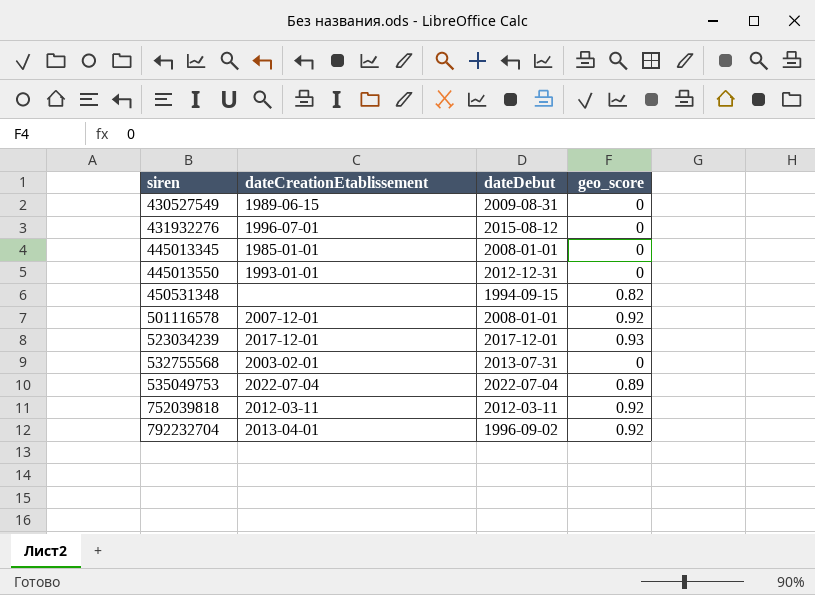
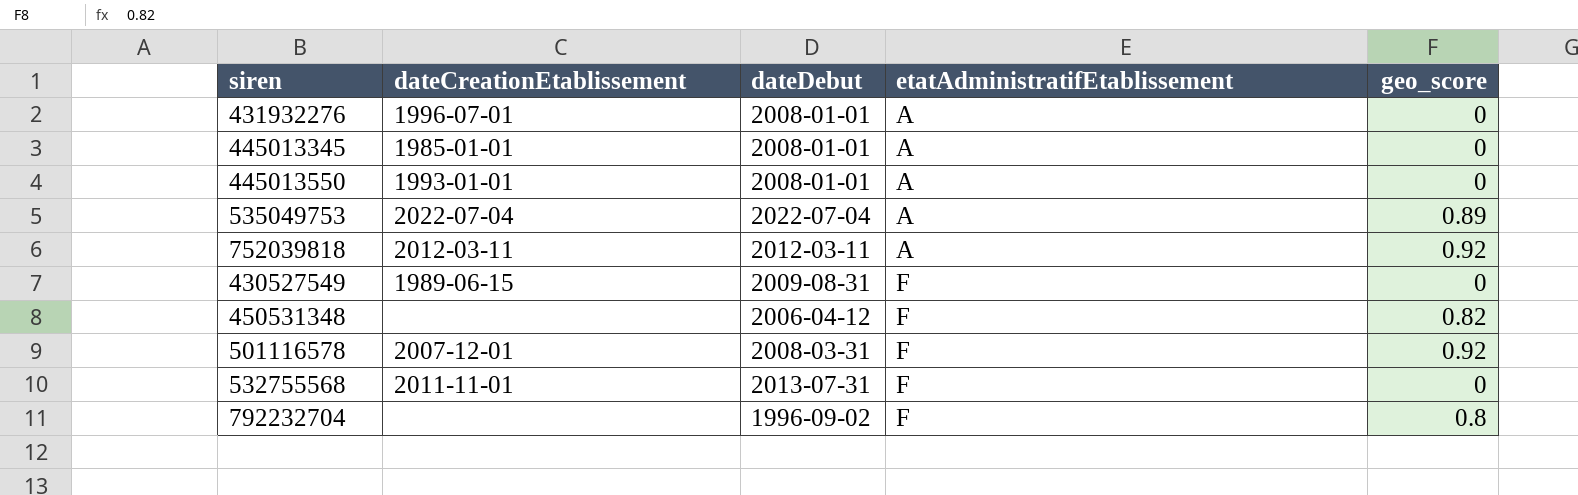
row order: siren ascending -> etatAdministratifEtablissement ascending
column etatAdministratifEtablissement | position: none -> 4
row 523034239: 2017-12-01 | 2017-12-01 | 0.93 -> none
431932276 | dateDebut: 2015-08-12 -> 2008-01-01
445013550 | dateDebut: 2012-12-31 -> 2008-01-01
450531348 | dateDebut: 1994-09-15 -> 2006-04-12
501116578 | dateDebut: 2008-01-01 -> 2008-03-31
532755568 | dateCreationEtablissement: 2003-02-01 -> 2011-11-01
792232704 | dateCreationEtablissement: 2013-04-01 -> none
792232704 | geo_score: 0.92 -> 0.8

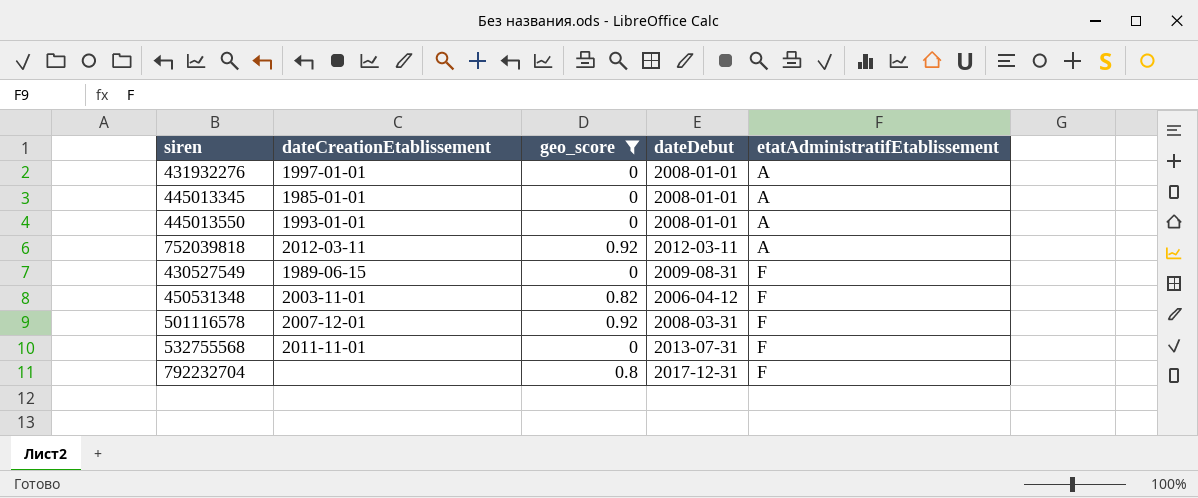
filter: none -> geo_score != 0.89
column geo_score | position: 5 -> 3
431932276 | dateCreationEtablissement: 1996-07-01 -> 1997-01-01
450531348 | dateCreationEtablissement: none -> 2003-11-01
792232704 | dateDebut: 1996-09-02 -> 2017-12-31

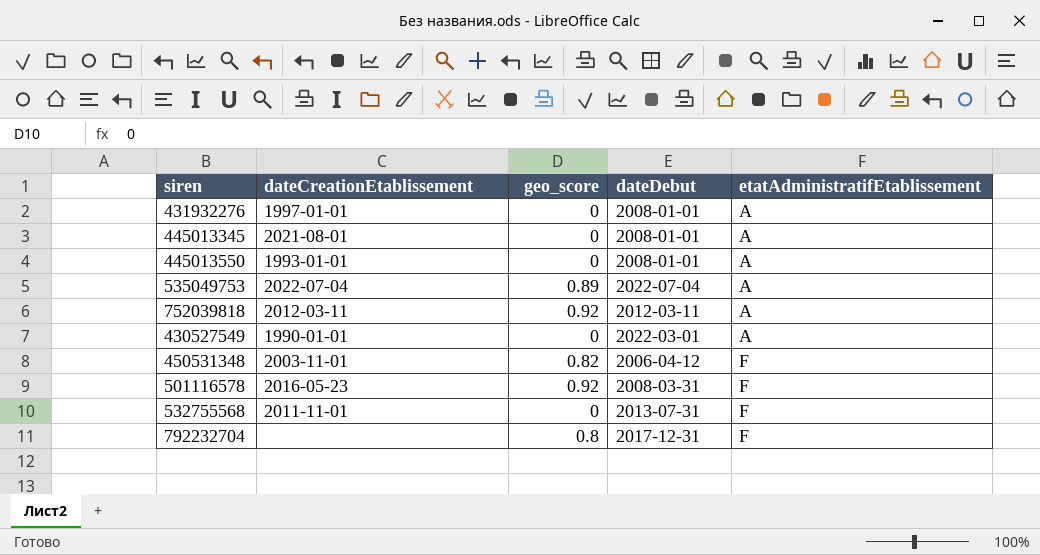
filter: geo_score != 0.89 -> none
445013345 | dateCreationEtablissement: 1985-01-01 -> 2021-08-01
430527549 | dateCreationEtablissement: 1989-06-15 -> 1990-01-01
430527549 | dateDebut: 2009-08-31 -> 2022-03-01
430527549 | etatAdministratifEtablissement: F -> A
501116578 | dateCreationEtablissement: 2007-12-01 -> 2016-05-23

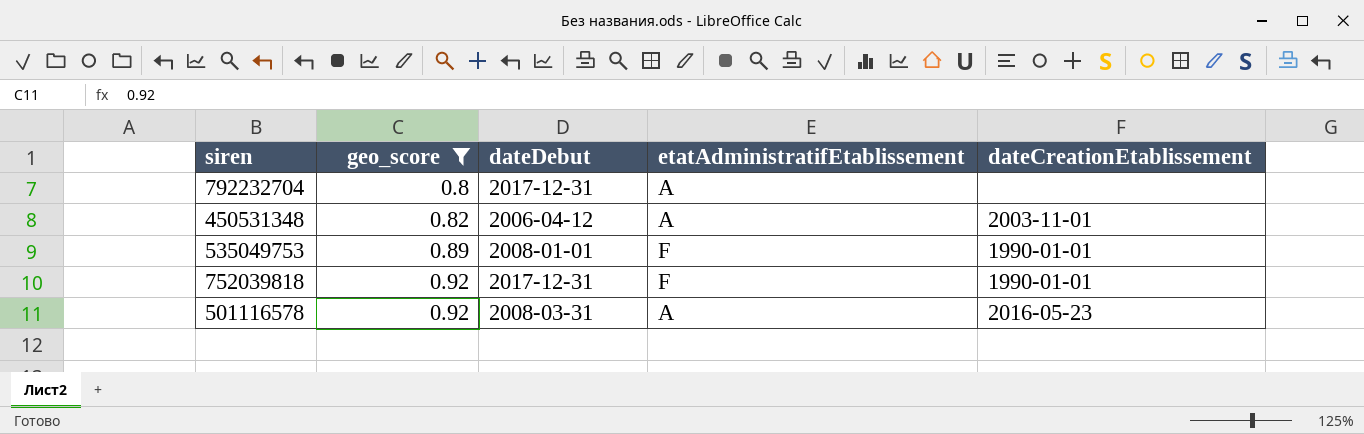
filter: none -> geo_score != 0
row order: etatAdministratifEtablissement ascending -> geo_score ascending
column dateCreationEtablissement | position: 2 -> 5
792232704 | etatAdministratifEtablissement: F -> A
450531348 | etatAdministratifEtablissement: F -> A
535049753 | dateDebut: 2022-07-04 -> 2008-01-01
535049753 | etatAdministratifEtablissement: A -> F
535049753 | dateCreationEtablissement: 2022-07-04 -> 1990-01-01
752039818 | dateDebut: 2012-03-11 -> 2017-12-31
752039818 | etatAdministratifEtablissement: A -> F
752039818 | dateCreationEtablissement: 2012-03-11 -> 1990-01-01
501116578 | etatAdministratifEtablissement: F -> A

